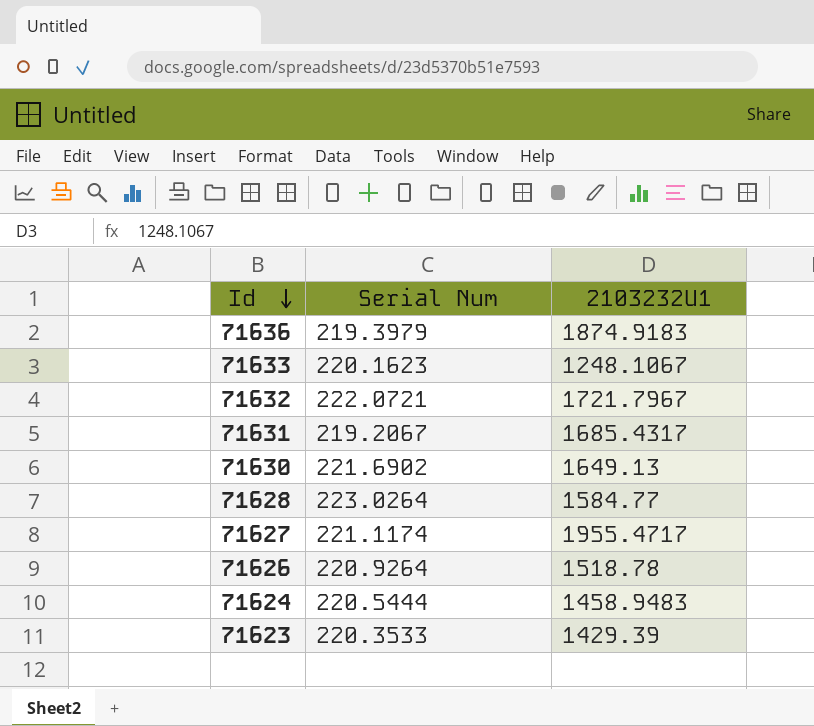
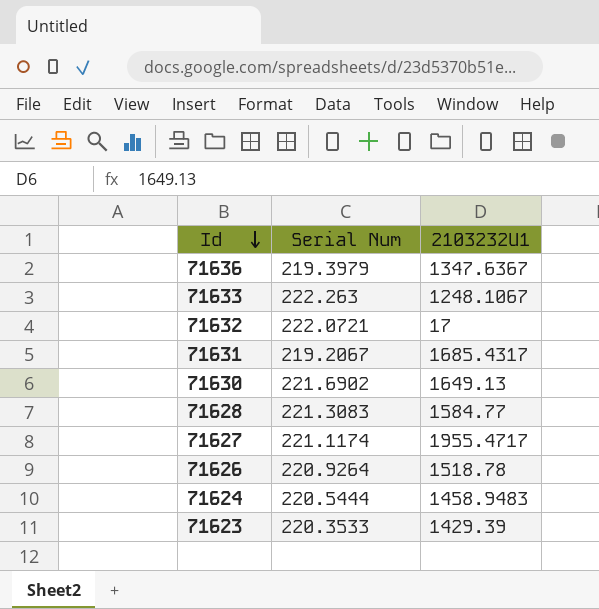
71636 | 2103232U1: 1874.9183 -> 1347.6367
71633 | Serial Num: 220.1623 -> 222.263
71632 | 2103232U1: 1721.7967 -> 17
71628 | Serial Num: 223.0264 -> 221.3083

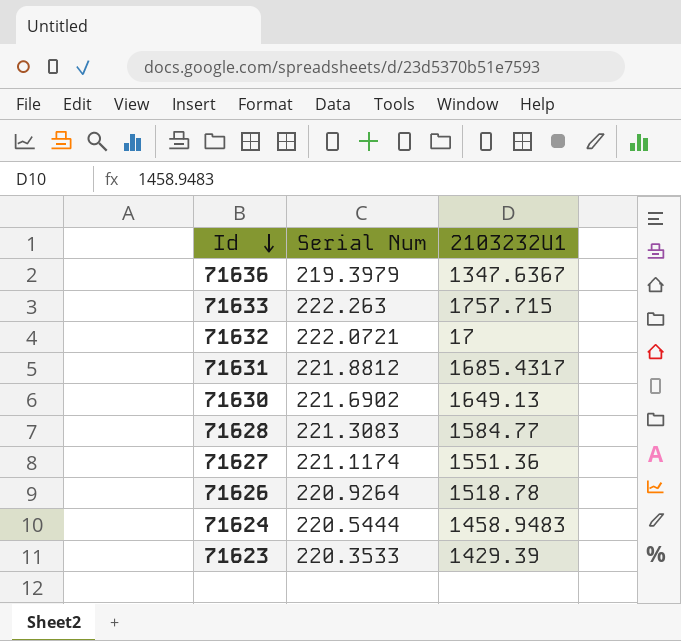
71633 | 2103232U1: 1248.1067 -> 1757.715
71631 | Serial Num: 219.2067 -> 221.8812
71627 | 2103232U1: 1955.4717 -> 1551.36

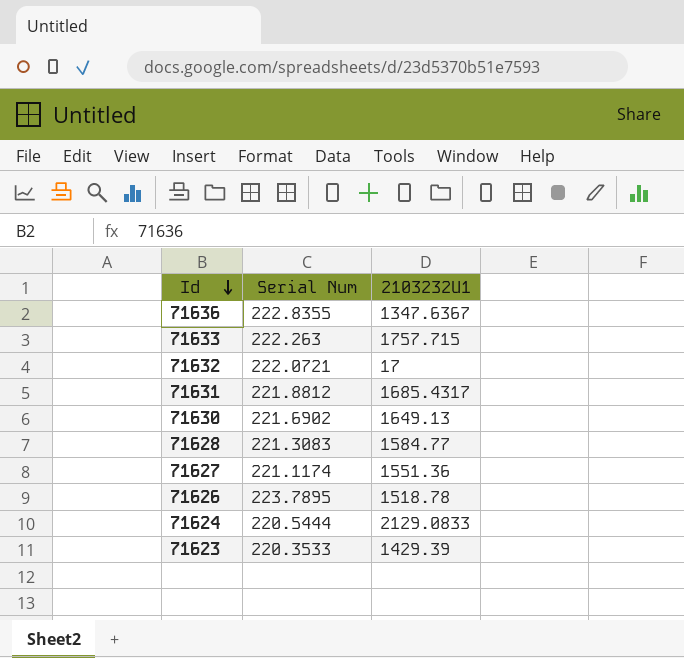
71636 | Serial Num: 219.3979 -> 222.8355
71626 | Serial Num: 220.9264 -> 223.7895
71624 | 2103232U1: 1458.9483 -> 2129.0833

